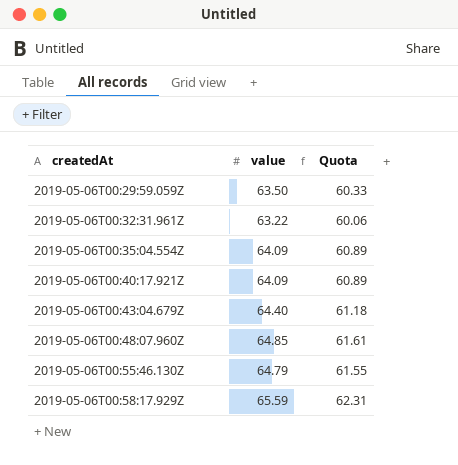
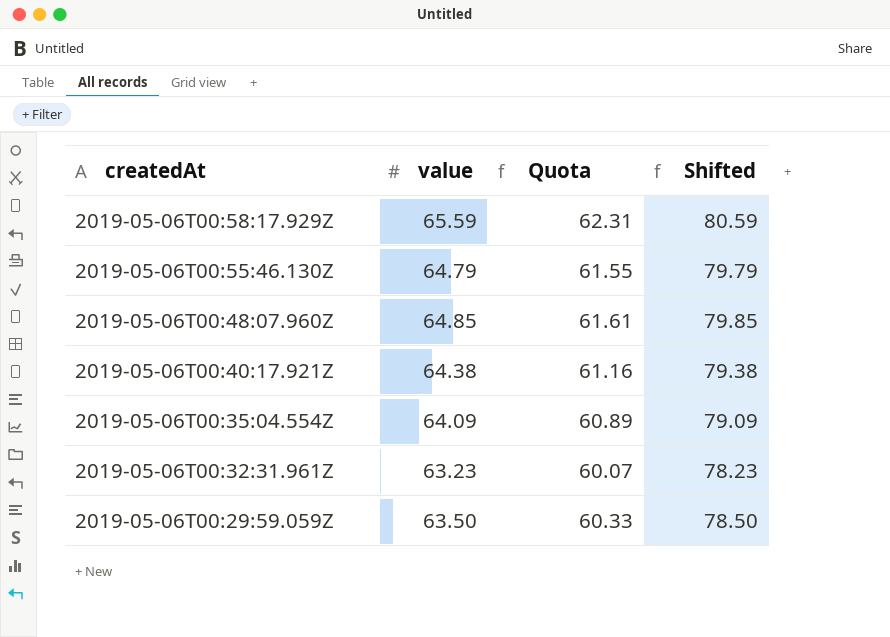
row order: createdAt ascending -> createdAt descending
column Shifted | formula: none -> [value] + 15
row 2019-05-06T00:43:04.679Z: 64.40 | 61.18 -> none
2019-05-06T00:40:17.921Z | value: 64.09 -> 64.38
2019-05-06T00:40:17.921Z | Quota: 60.89 -> 61.16
2019-05-06T00:32:31.961Z | value: 63.22 -> 63.23
2019-05-06T00:32:31.961Z | Quota: 60.06 -> 60.07

